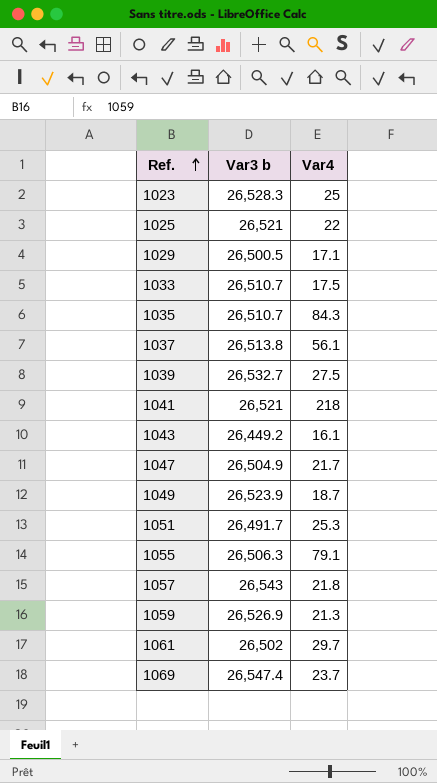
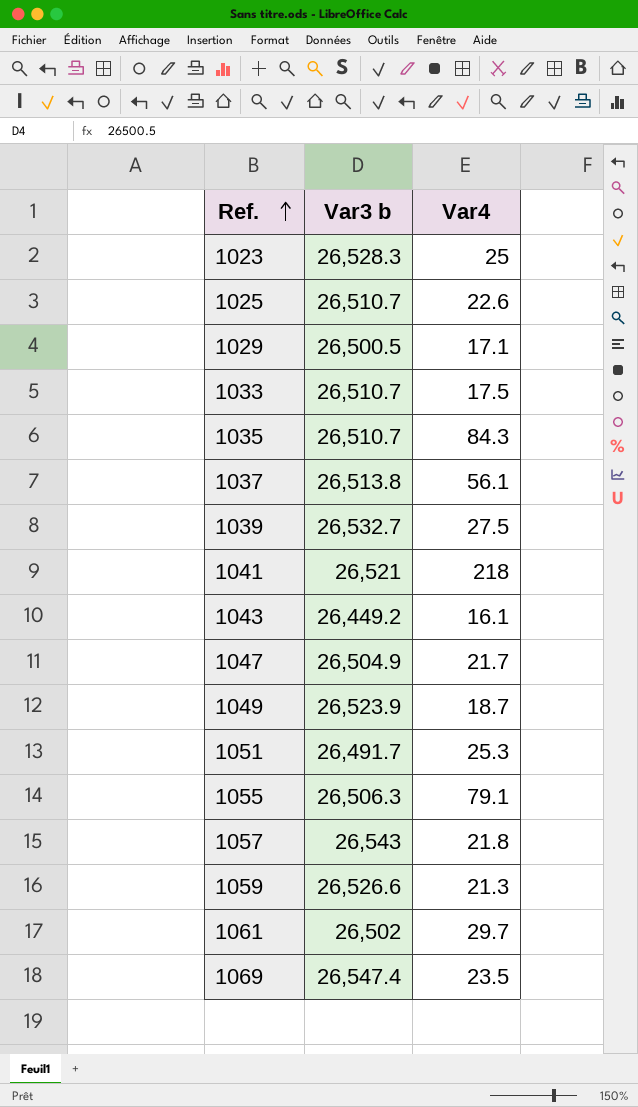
1025 | Var3 b: 26,521 -> 26,510.7
1025 | Var4: 22 -> 22.6
1059 | Var3 b: 26,526.9 -> 26,526.6
1069 | Var4: 23.7 -> 23.5

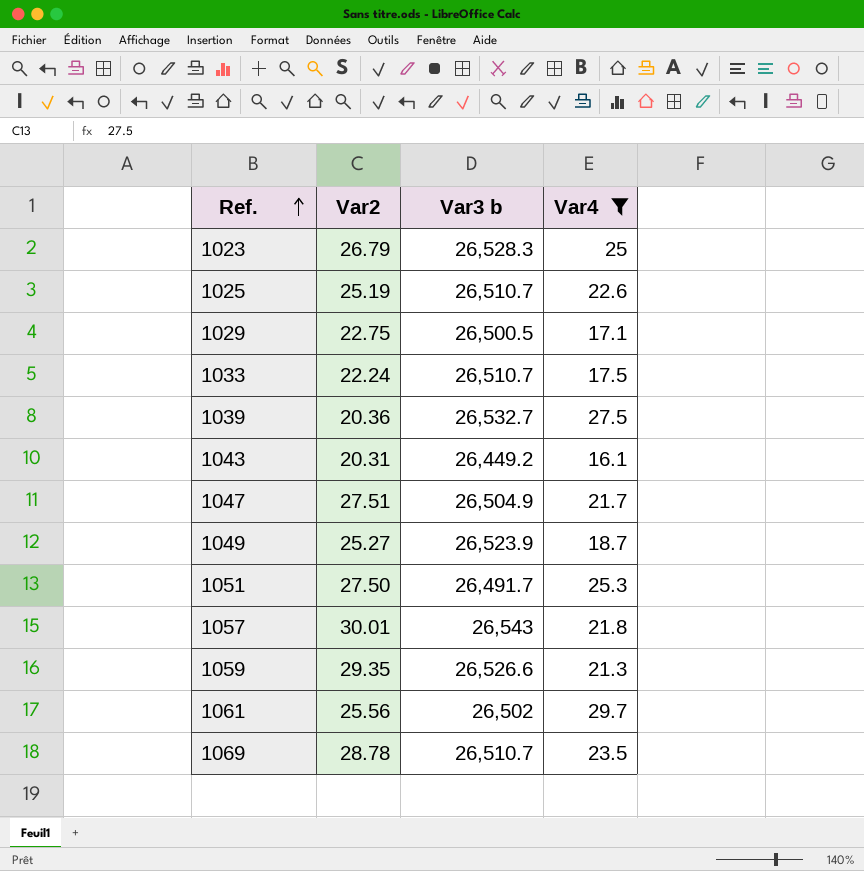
filter: none -> Var4 <= 29.7
column Var2 | position: none -> 2
1069 | Var3 b: 26,547.4 -> 26,510.7

